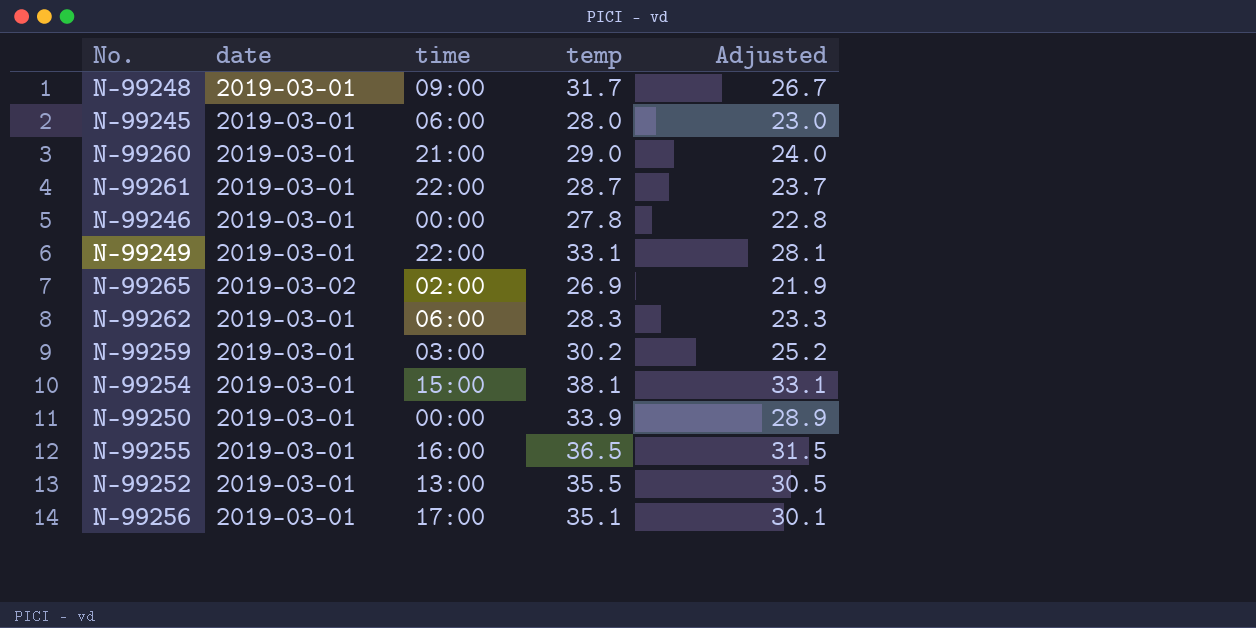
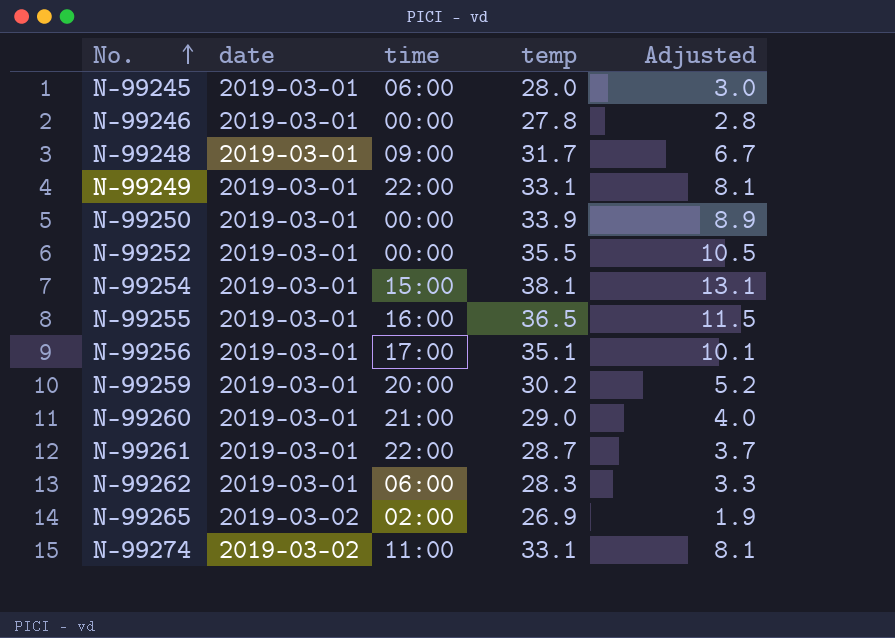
row order: none -> No. ascending
column Adjusted | formula: [temp] - 5 -> [temp] - 25
N-99252 | time: 13:00 -> 00:00
N-99259 | time: 03:00 -> 20:00
row N-99274: none -> 2019-03-02 | 11:00 | 33.1 | 8.1

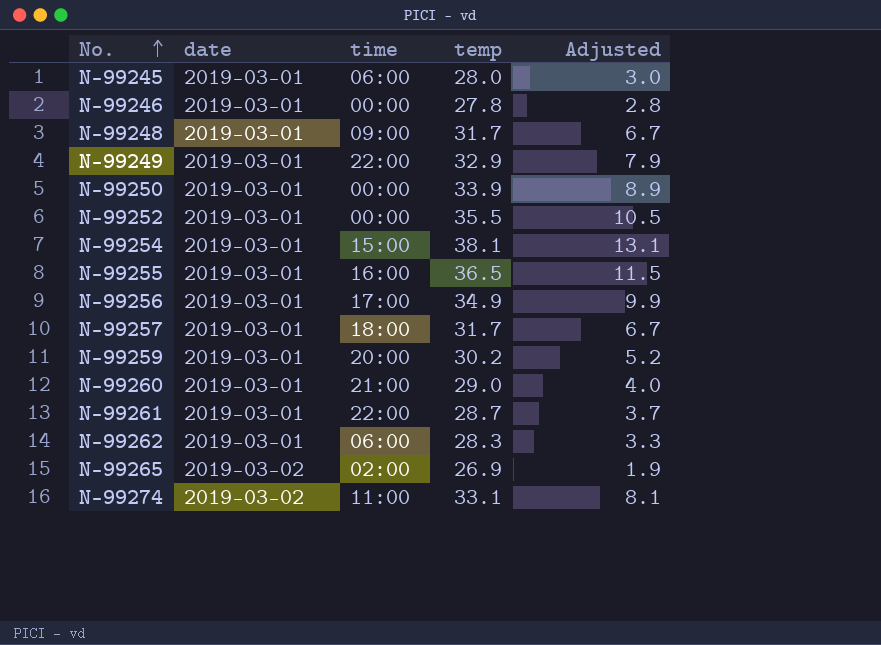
N-99249 | temp: 33.1 -> 32.9
N-99249 | Adjusted: 8.1 -> 7.9
N-99256 | temp: 35.1 -> 34.9
N-99256 | Adjusted: 10.1 -> 9.9
row N-99257: none -> 2019-03-01 | 18:00 | 31.7 | 6.7

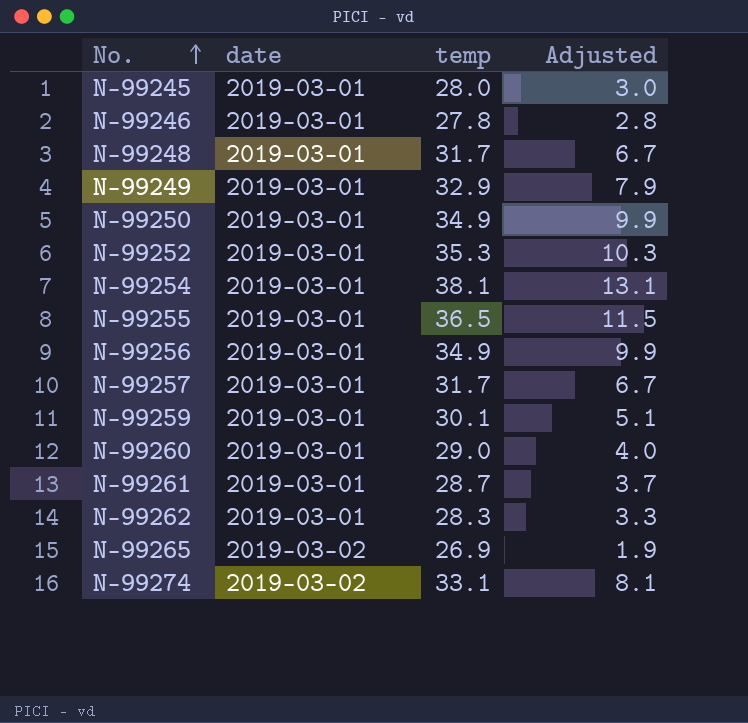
column time | position: 3 -> none
N-99250 | temp: 33.9 -> 34.9
N-99250 | Adjusted: 8.9 -> 9.9
N-99252 | temp: 35.5 -> 35.3
N-99252 | Adjusted: 10.5 -> 10.3
N-99259 | temp: 30.2 -> 30.1
N-99259 | Adjusted: 5.2 -> 5.1

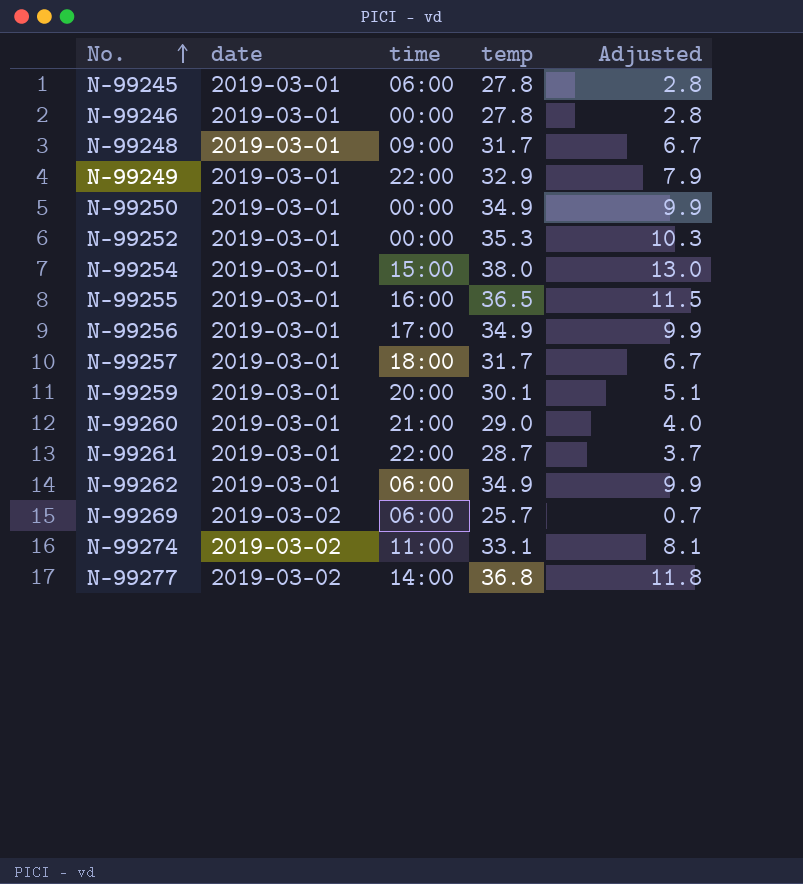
column time | position: none -> 3
row N-99265: 2019-03-02 | 26.9 | 1.9 -> none
N-99245 | temp: 28.0 -> 27.8
N-99245 | Adjusted: 3.0 -> 2.8
N-99254 | temp: 38.1 -> 38.0
N-99254 | Adjusted: 13.1 -> 13.0
N-99262 | temp: 28.3 -> 34.9
N-99262 | Adjusted: 3.3 -> 9.9
row N-99269: none -> 2019-03-02 | 06:00 | 25.7 | 0.7
row N-99277: none -> 2019-03-02 | 14:00 | 36.8 | 11.8

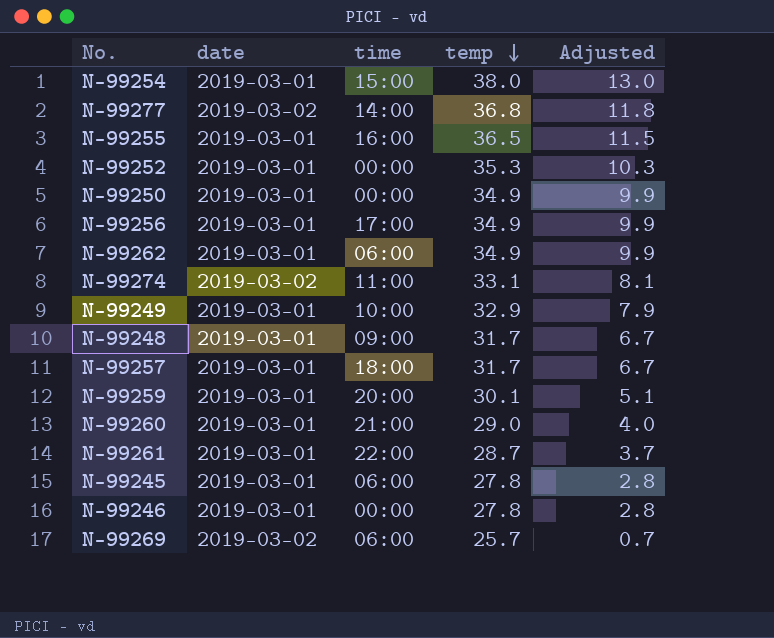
row order: No. ascending -> temp descending
N-99249 | time: 22:00 -> 10:00

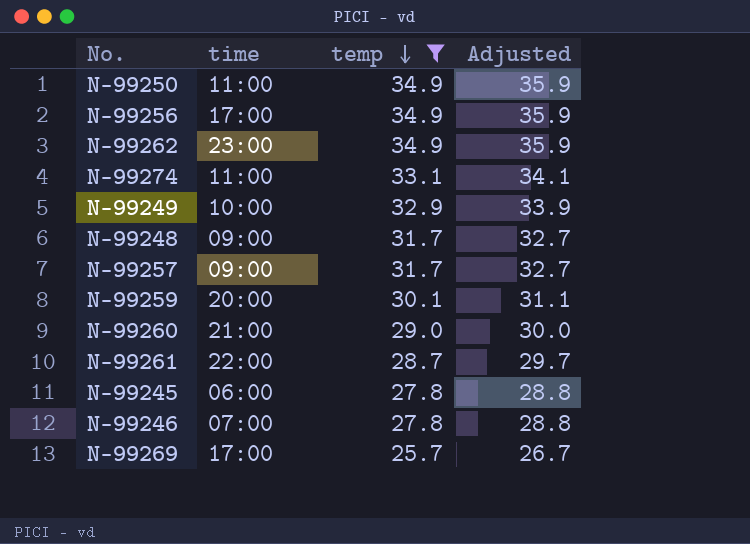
filter: none -> temp <= 34.9
column date | position: 2 -> none
column Adjusted | formula: [temp] - 25 -> [temp] + 1
N-99250 | time: 00:00 -> 11:00
N-99262 | time: 06:00 -> 23:00
N-99257 | time: 18:00 -> 09:00
N-99246 | time: 00:00 -> 07:00
N-99269 | time: 06:00 -> 17:00

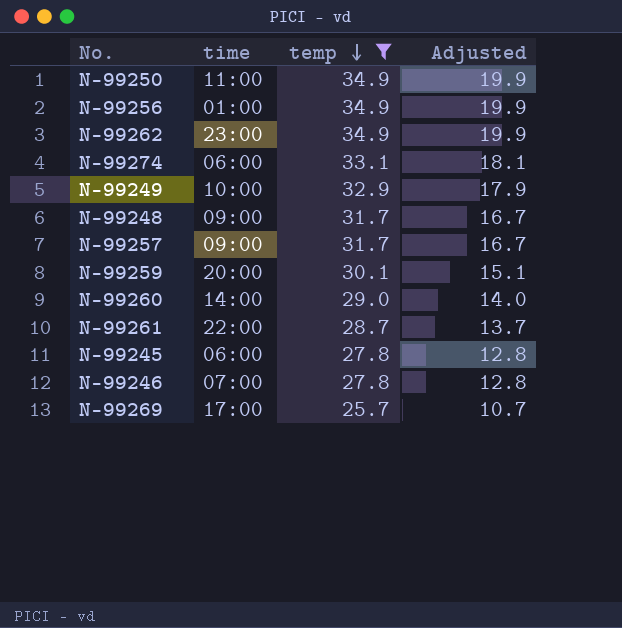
column Adjusted | formula: [temp] + 1 -> [temp] - 15
N-99256 | time: 17:00 -> 01:00
N-99274 | time: 11:00 -> 06:00
N-99260 | time: 21:00 -> 14:00

